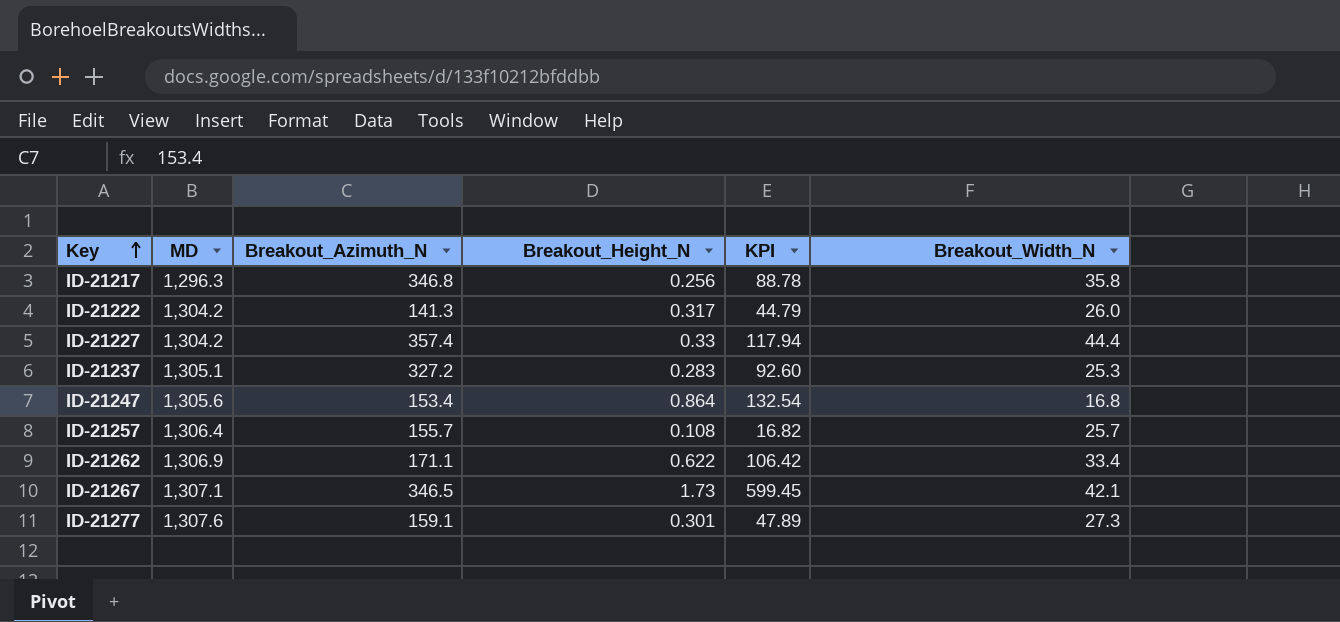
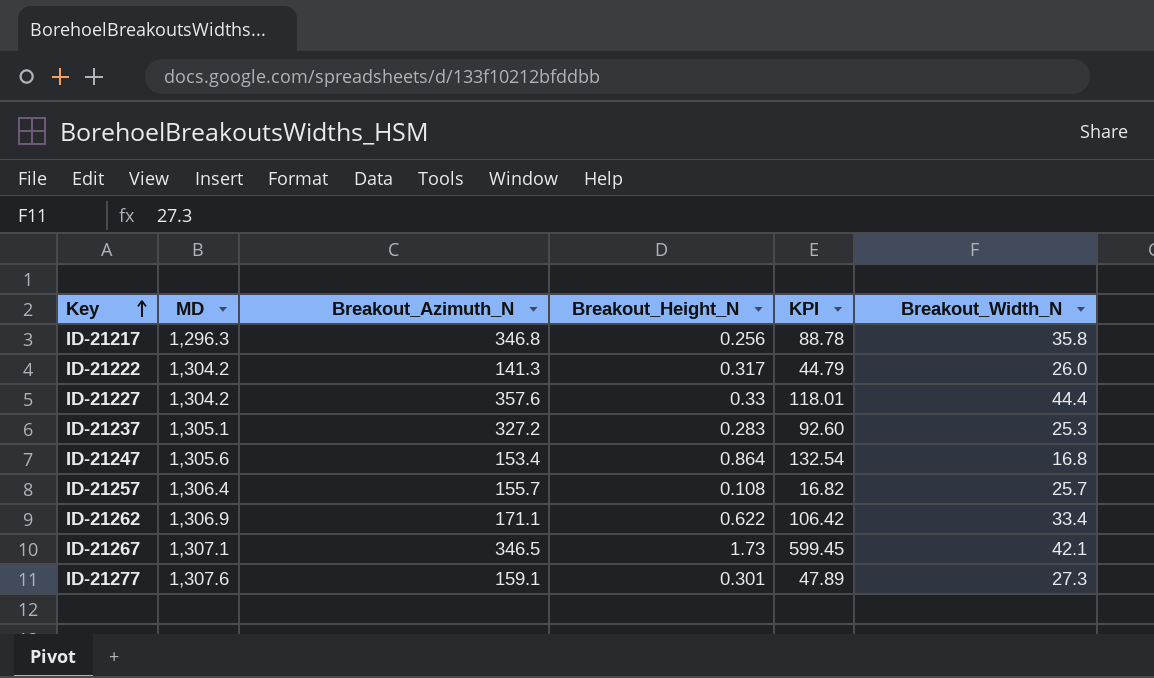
ID-21227 | Breakout_Azimuth_N: 357.4 -> 357.6
ID-21227 | KPI: 117.94 -> 118.01

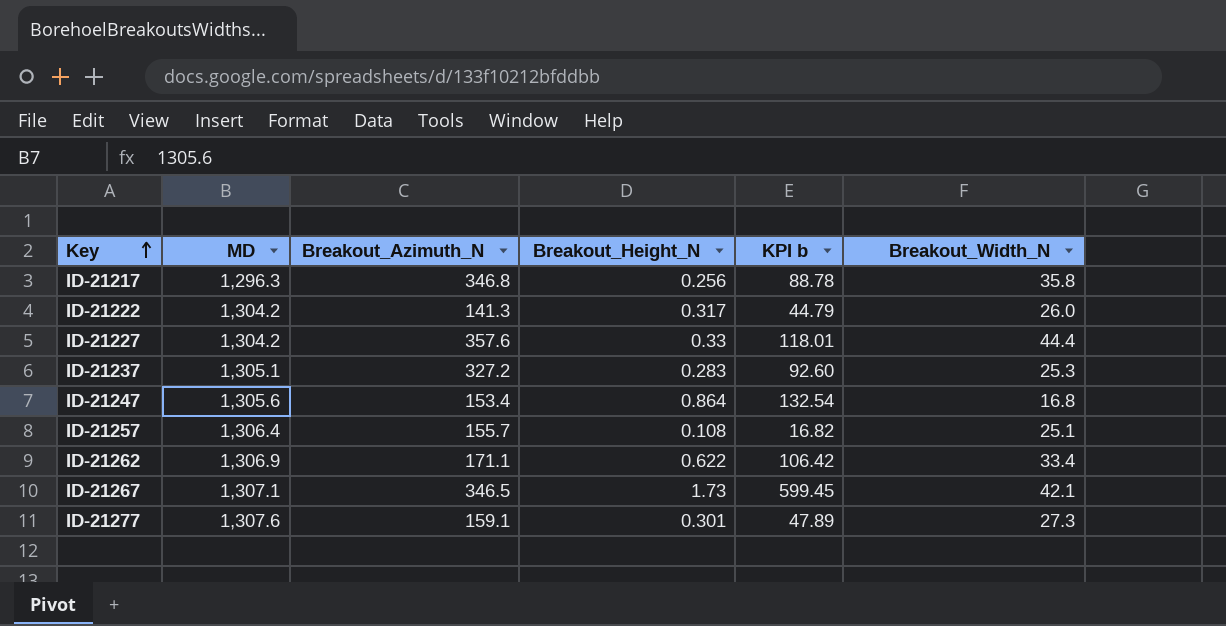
column name: KPI -> KPI b
ID-21257 | Breakout_Width_N: 25.7 -> 25.1

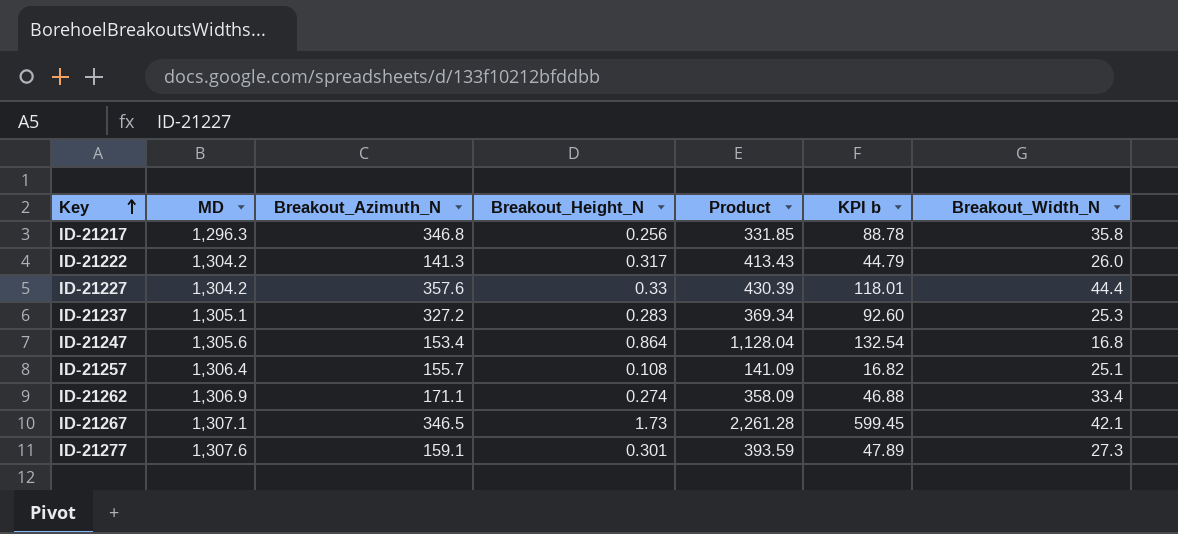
column Product | formula: none -> [MD] * [Breakout_Height_N]
ID-21262 | Breakout_Height_N: 0.622 -> 0.274
ID-21262 | KPI b: 106.42 -> 46.88

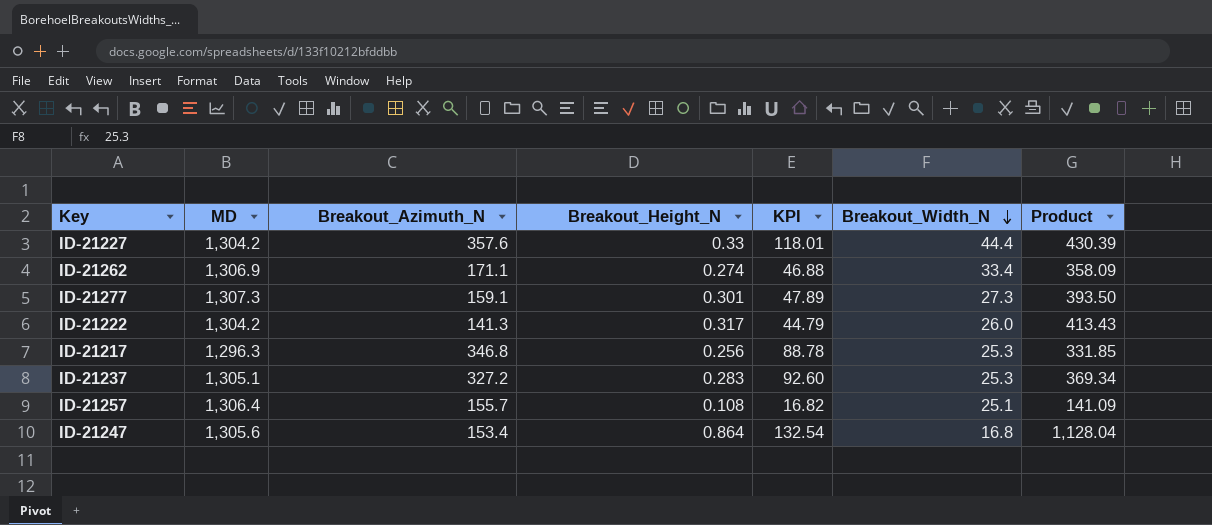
row order: Key ascending -> Breakout_Width_N descending
column name: KPI b -> KPI
column Product | position: 5 -> 7
row ID-21267: 1,307.1 | 346.5 | 1.73 | 2,261.28 | 599.45 | 42.1 -> none
ID-21277 | MD: 1,307.6 -> 1,307.3
ID-21277 | Product: 393.59 -> 393.50
ID-21217 | Breakout_Width_N: 35.8 -> 25.3

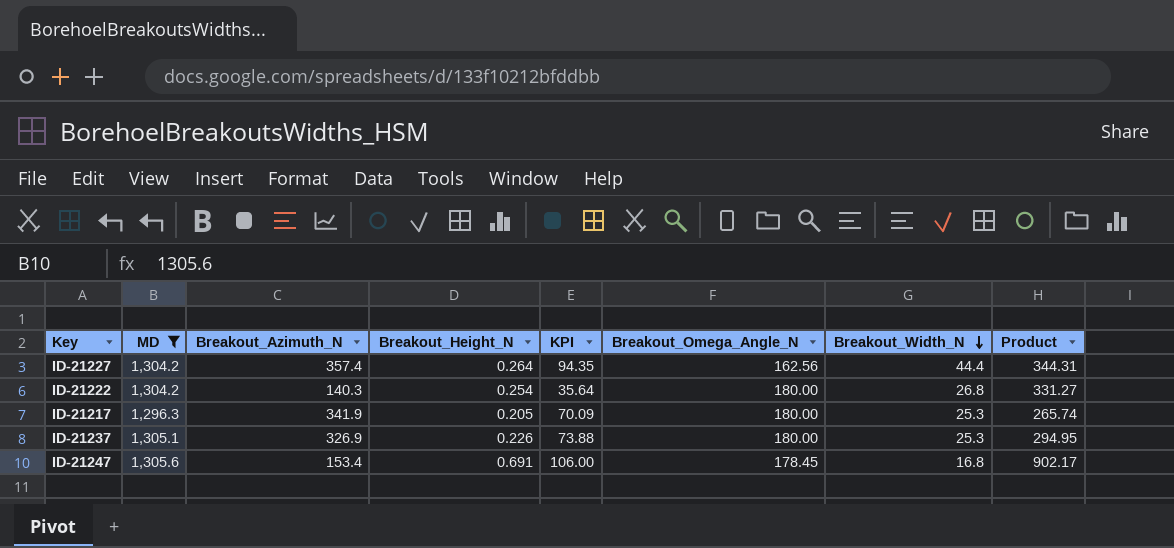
filter: none -> MD <= 1,305.6
column Breakout_Omega_Angle_N | position: none -> 6
ID-21227 | Breakout_Azimuth_N: 357.6 -> 357.4
ID-21227 | Breakout_Height_N: 0.33 -> 0.264
ID-21227 | KPI: 118.01 -> 94.35
ID-21227 | Product: 430.39 -> 344.31
ID-21222 | Breakout_Azimuth_N: 141.3 -> 140.3
ID-21222 | Breakout_Height_N: 0.317 -> 0.254
ID-21222 | KPI: 44.79 -> 35.64
ID-21222 | Breakout_Width_N: 26.0 -> 26.8
ID-21222 | Product: 413.43 -> 331.27
ID-21217 | Breakout_Azimuth_N: 346.8 -> 341.9
ID-21217 | Breakout_Height_N: 0.256 -> 0.205
ID-21217 | KPI: 88.78 -> 70.09
ID-21217 | Product: 331.85 -> 265.74
ID-21237 | Breakout_Azimuth_N: 327.2 -> 326.9
ID-21237 | Breakout_Height_N: 0.283 -> 0.226
ID-21237 | KPI: 92.60 -> 73.88
ID-21237 | Product: 369.34 -> 294.95
ID-21247 | Breakout_Height_N: 0.864 -> 0.691
ID-21247 | KPI: 132.54 -> 106.00
ID-21247 | Product: 1,128.04 -> 902.17

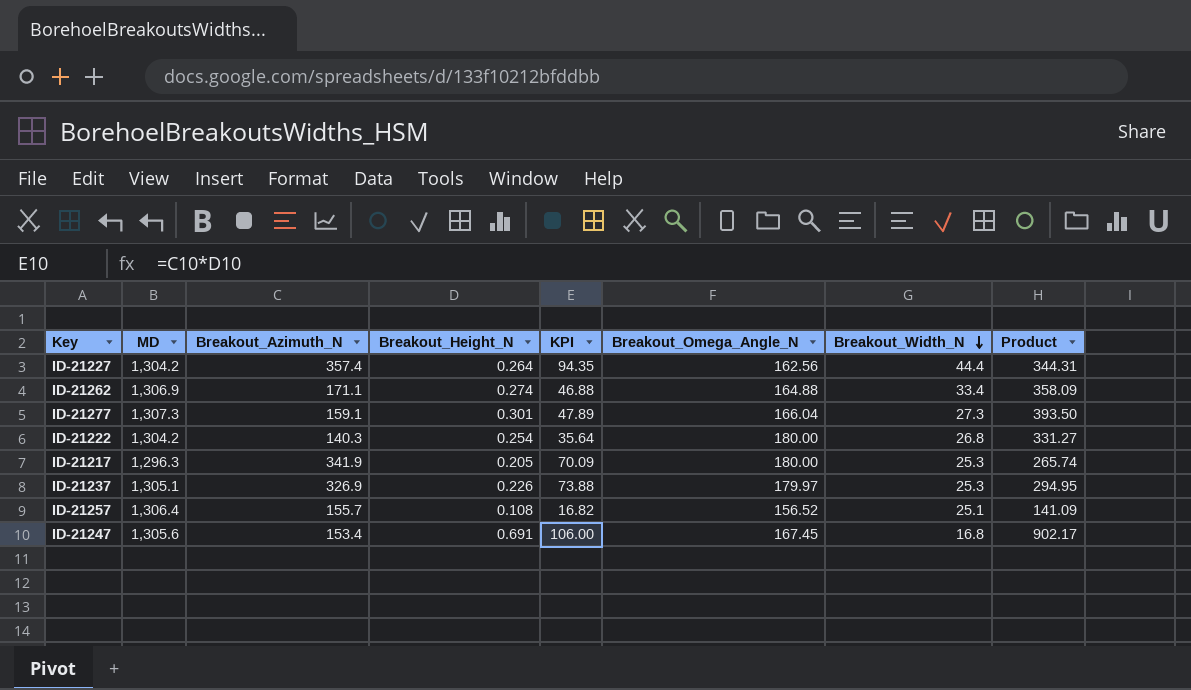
filter: MD <= 1,305.6 -> none
ID-21237 | Breakout_Omega_Angle_N: 180.00 -> 179.97
ID-21247 | Breakout_Omega_Angle_N: 178.45 -> 167.45

